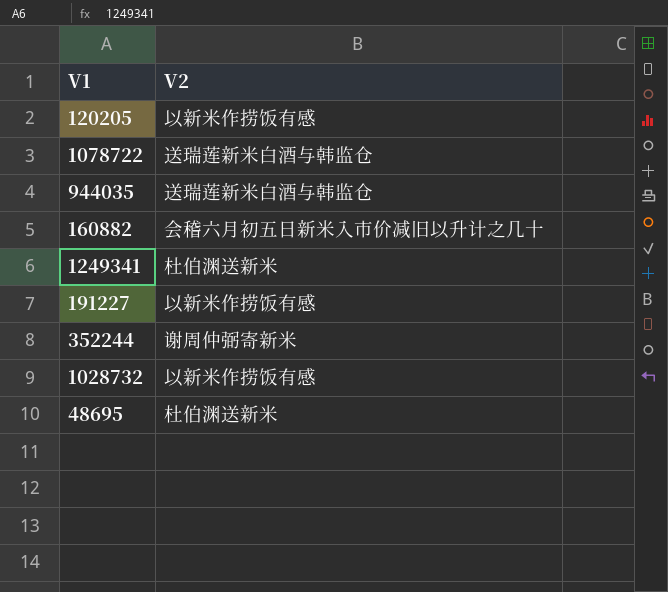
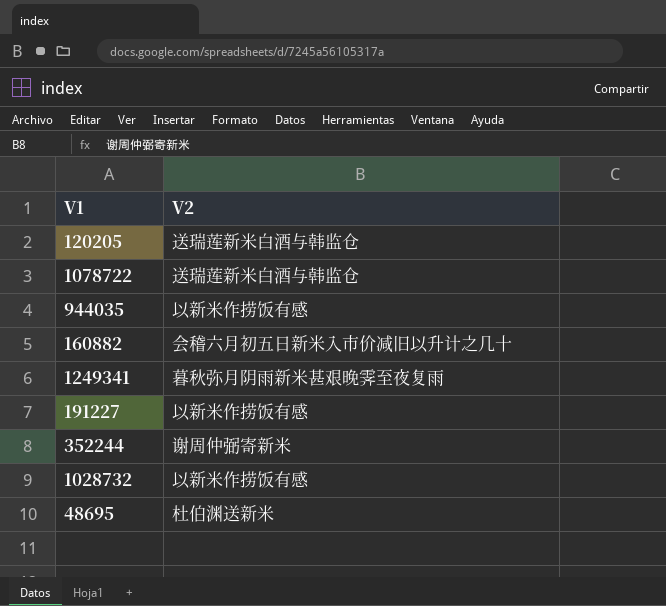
120205 | V2: 以新米作捞饭有感 -> 送瑞莲新米白酒与韩监仓
944035 | V2: 送瑞莲新米白酒与韩监仓 -> 以新米作捞饭有感
1249341 | V2: 杜伯渊送新米 -> 暮秋弥月阴雨新米甚艰晚霁至夜复雨

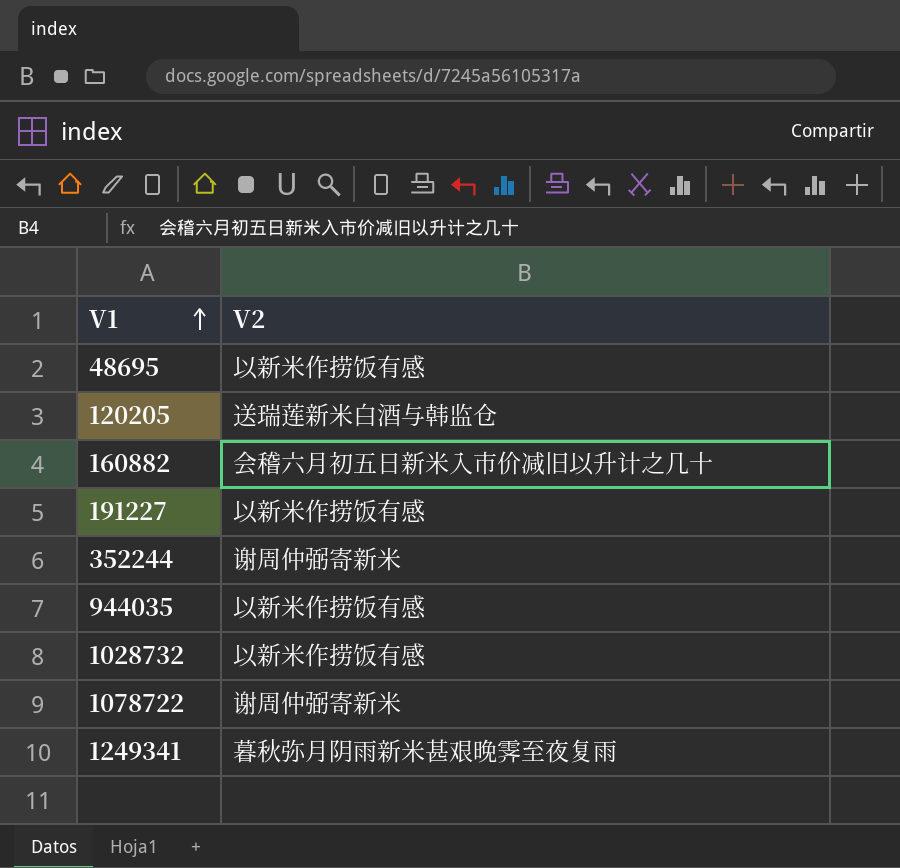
row order: none -> V1 ascending
48695 | V2: 杜伯渊送新米 -> 以新米作捞饭有感
1078722 | V2: 送瑞莲新米白酒与韩监仓 -> 谢周仲弼寄新米

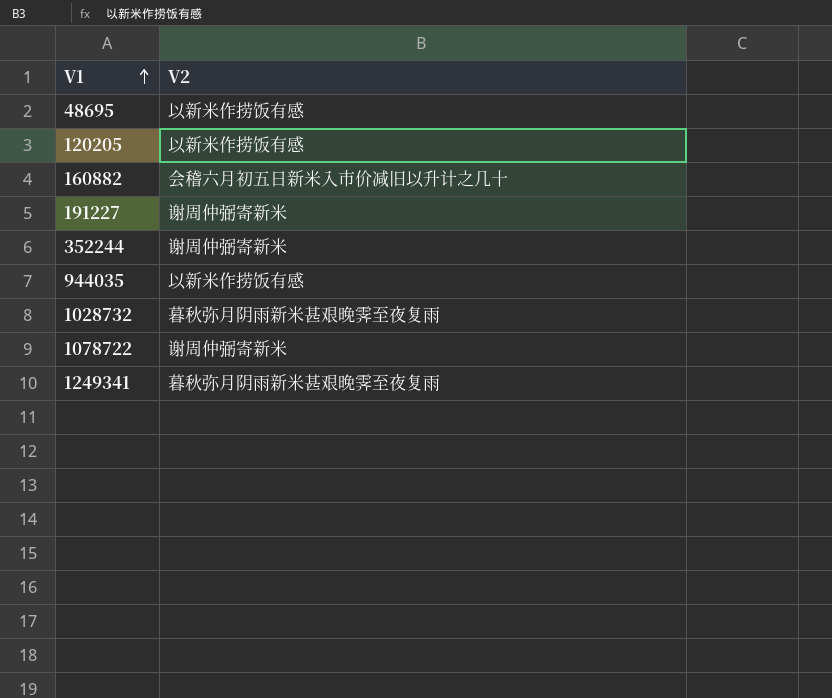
120205 | V2: 送瑞莲新米白酒与韩监仓 -> 以新米作捞饭有感
191227 | V2: 以新米作捞饭有感 -> 谢周仲弼寄新米
1028732 | V2: 以新米作捞饭有感 -> 暮秋弥月阴雨新米甚艰晚霁至夜复雨

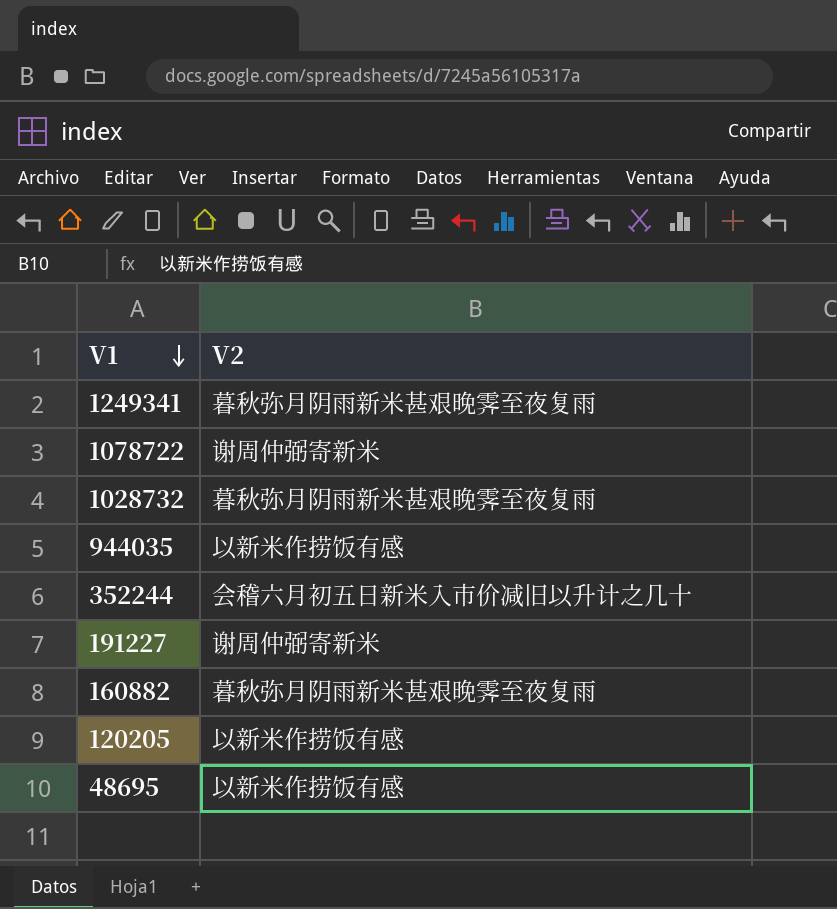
row order: V1 ascending -> V1 descending
352244 | V2: 谢周仲弼寄新米 -> 会稽六月初五日新米入市价减旧以升计之几十
160882 | V2: 会稽六月初五日新米入市价减旧以升计之几十 -> 暮秋弥月阴雨新米甚艰晚霁至夜复雨

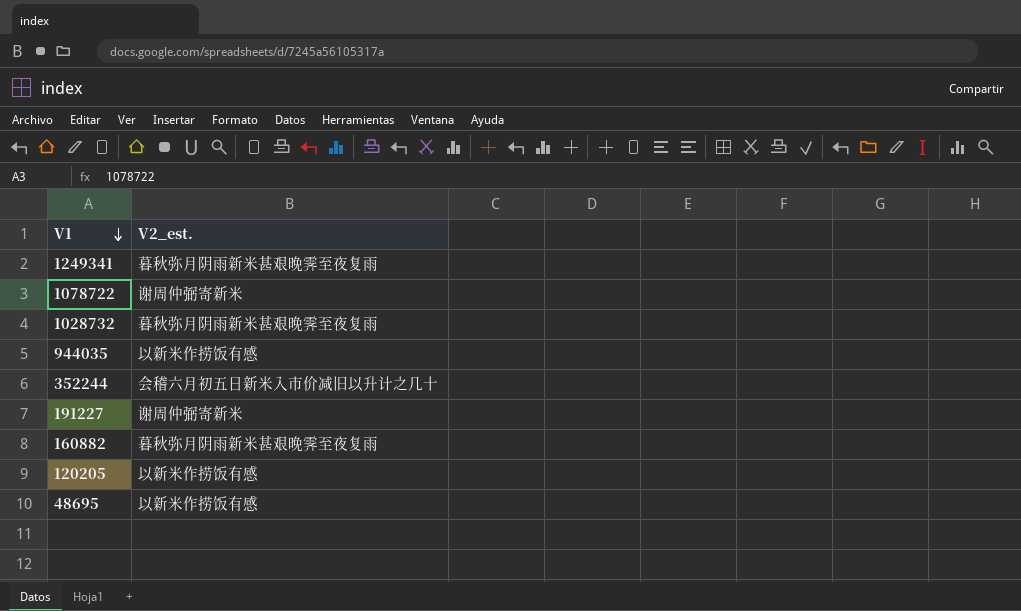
column name: V2 -> V2_est.

